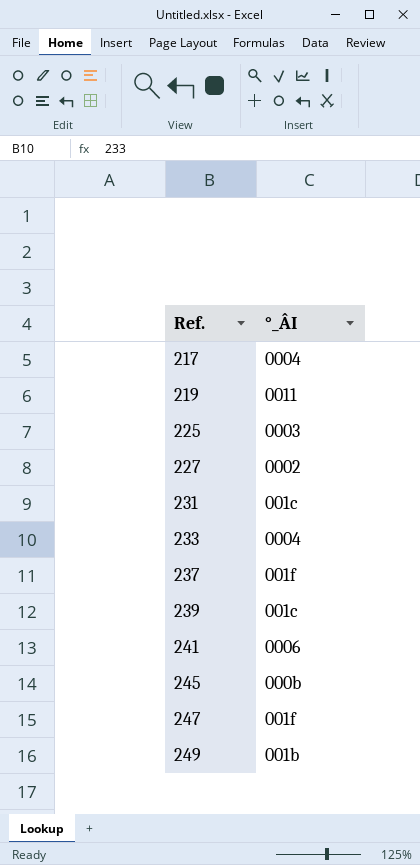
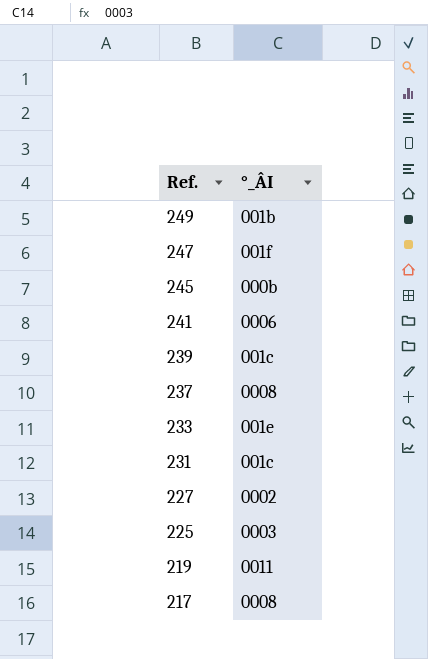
row order: Ref. ascending -> Ref. descending
237 | °_ÂI: 001f -> 0008
233 | °_ÂI: 0004 -> 001e
217 | °_ÂI: 0004 -> 0008

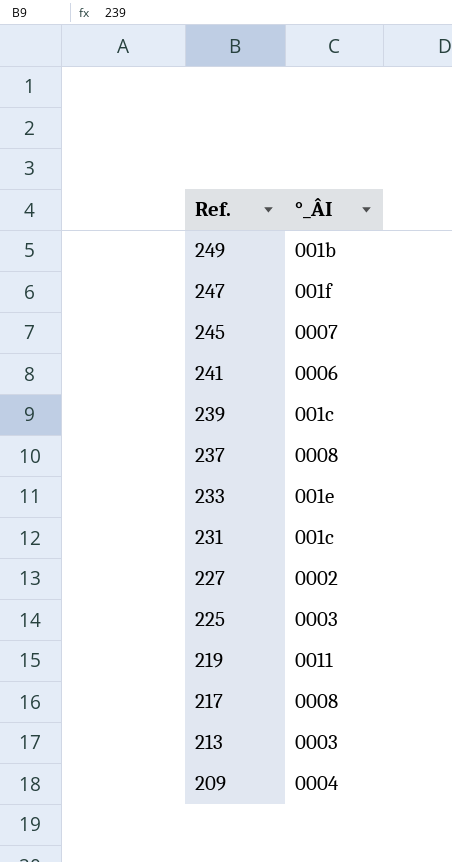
245 | °_ÂI: 000b -> 0007
row 213: none -> 0003
row 209: none -> 0004

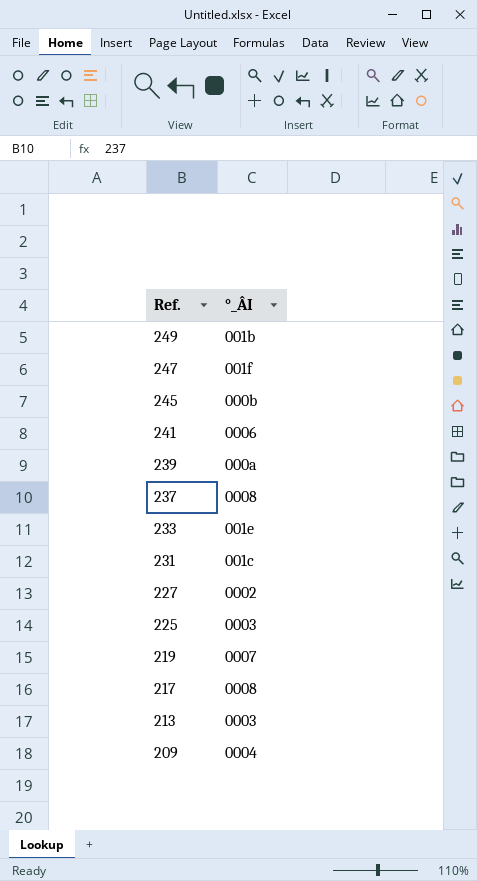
245 | °_ÂI: 0007 -> 000b
239 | °_ÂI: 001c -> 000a
219 | °_ÂI: 0011 -> 0007

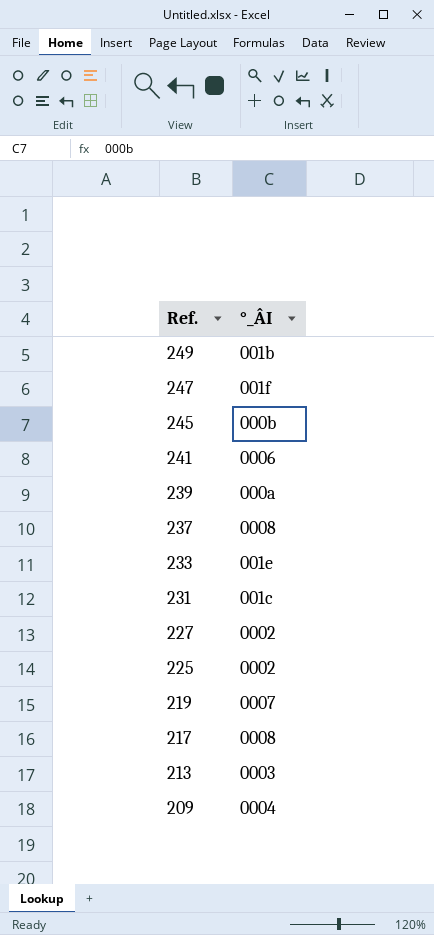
225 | °_ÂI: 0003 -> 0002

